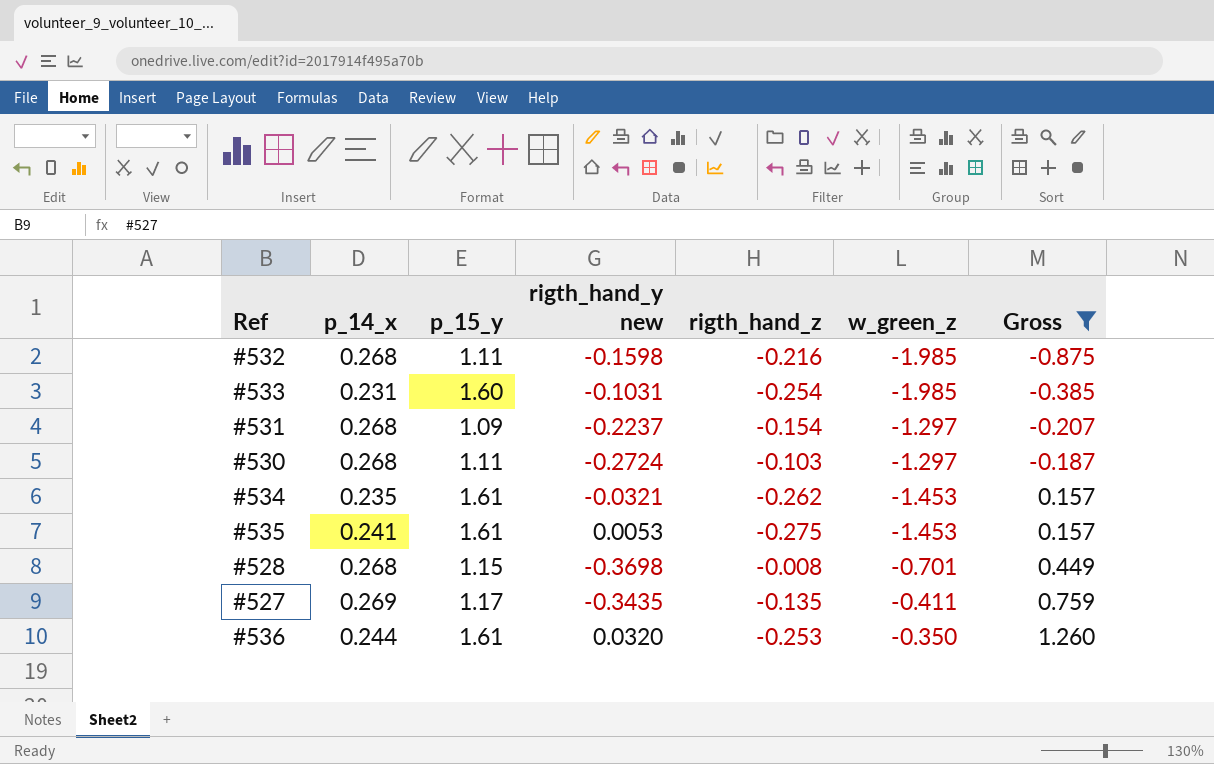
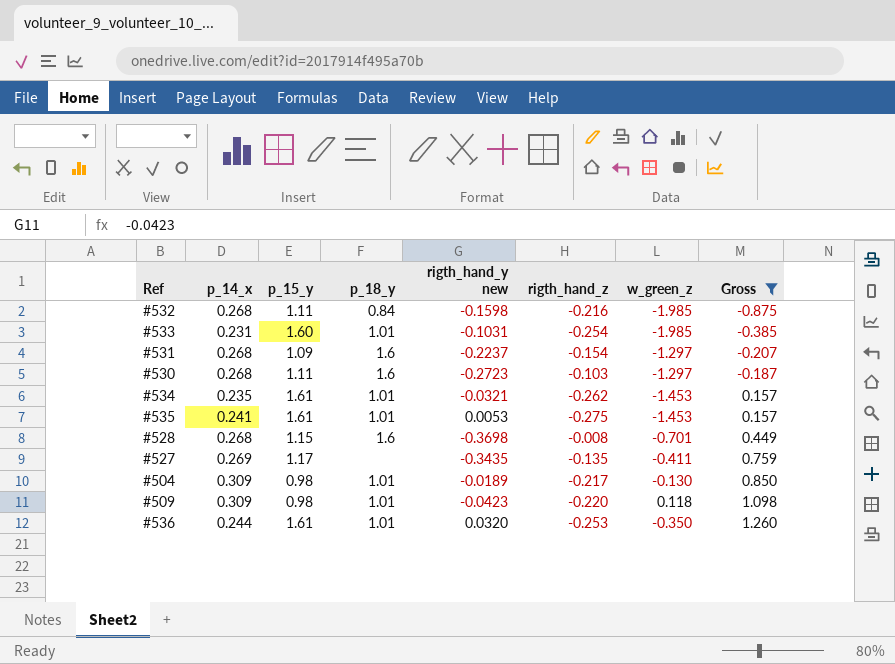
column p_18_y | position: none -> 4
#530 | rigth_hand_y new: -0.2724 -> -0.2723
row #504: none -> 0.309 | 0.98 | 1.01 | -0.0189 | -0.217 | -0.130 | 0.850
row #509: none -> 0.309 | 0.98 | 1.01 | -0.0423 | -0.220 | 0.118 | 1.098

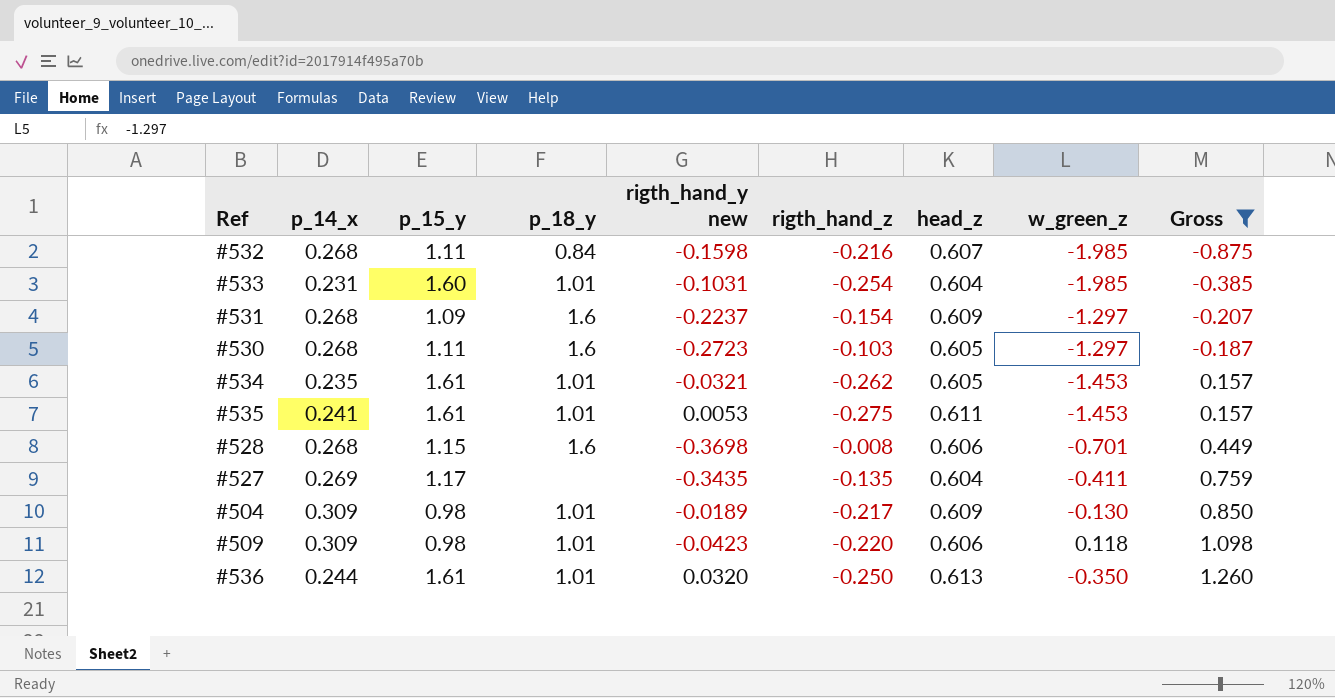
column head_z | position: none -> 7
#536 | rigth_hand_z: -0.253 -> -0.250

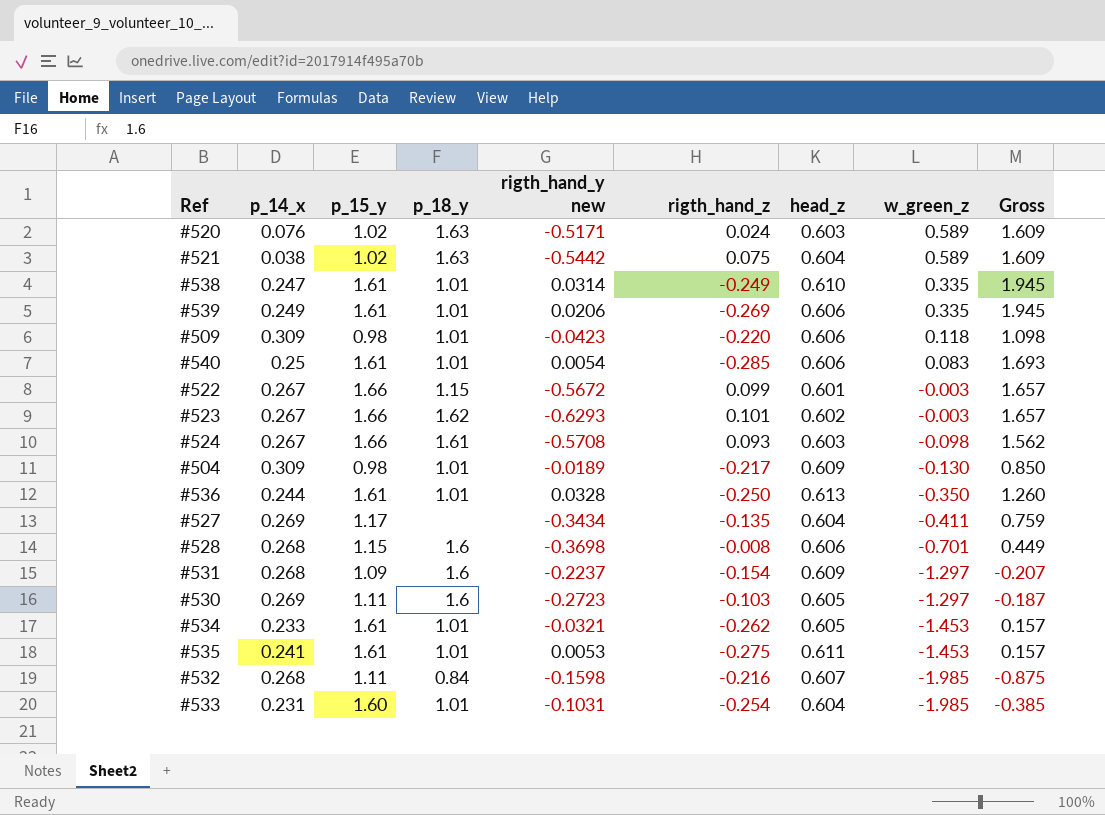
filter: Gross <= 1.260 -> none
row order: Gross ascending -> w_green_z descending
#536 | rigth_hand_y new: 0.0320 -> 0.0328
#527 | rigth_hand_y new: -0.3435 -> -0.3434
#530 | p_14_x: 0.268 -> 0.269
#534 | p_14_x: 0.235 -> 0.233

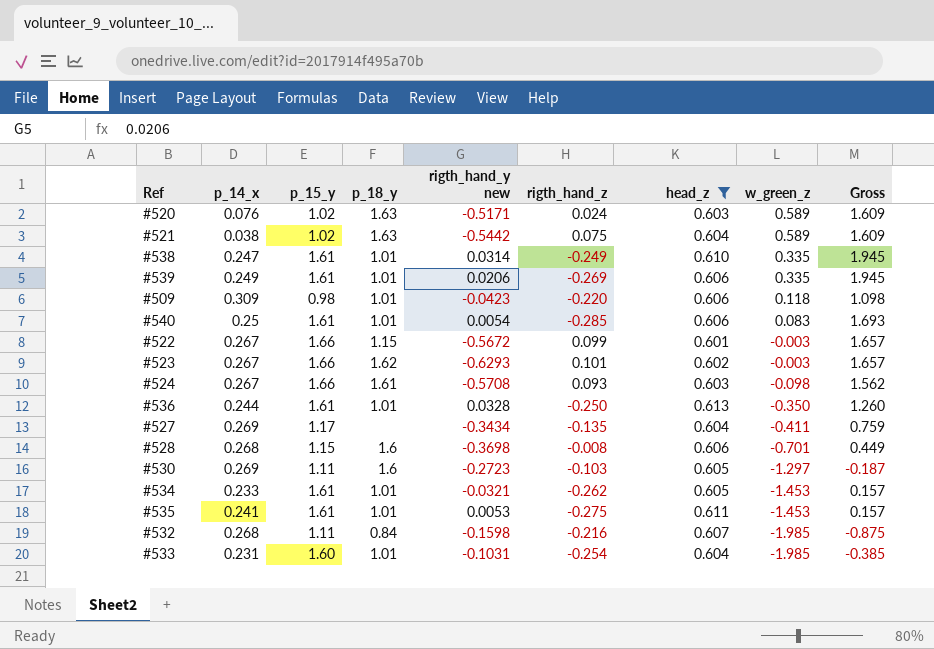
filter: none -> head_z != 0.609

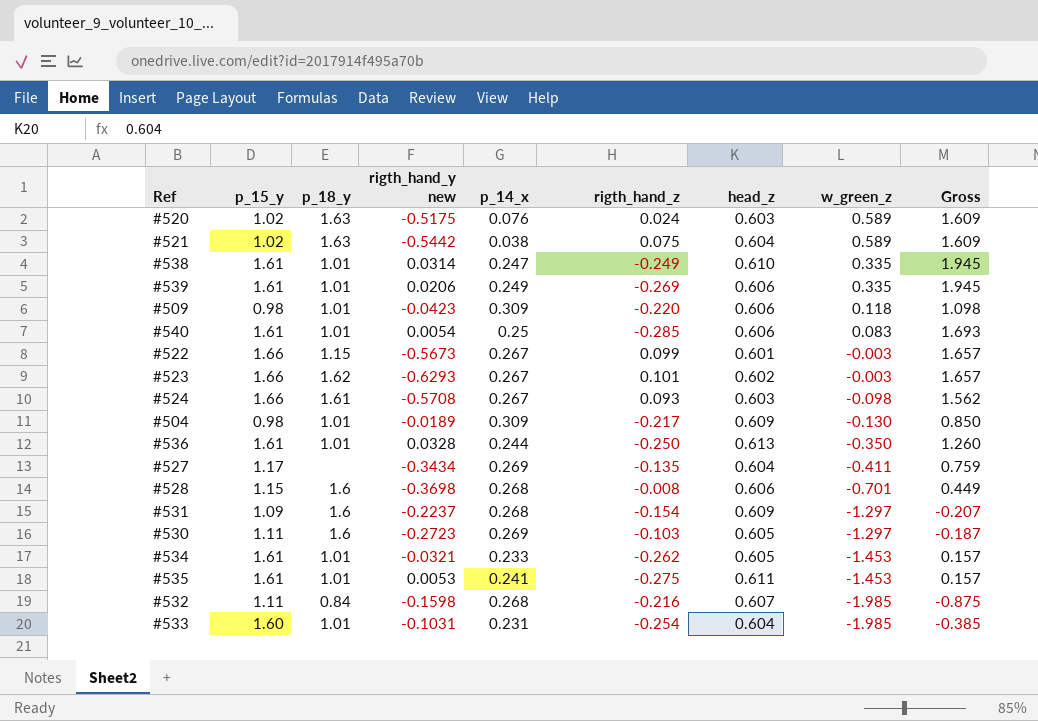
filter: head_z != 0.609 -> none
column p_14_x | position: 2 -> 5
#520 | rigth_hand_y new: -0.5171 -> -0.5175
#522 | rigth_hand_y new: -0.5672 -> -0.5673

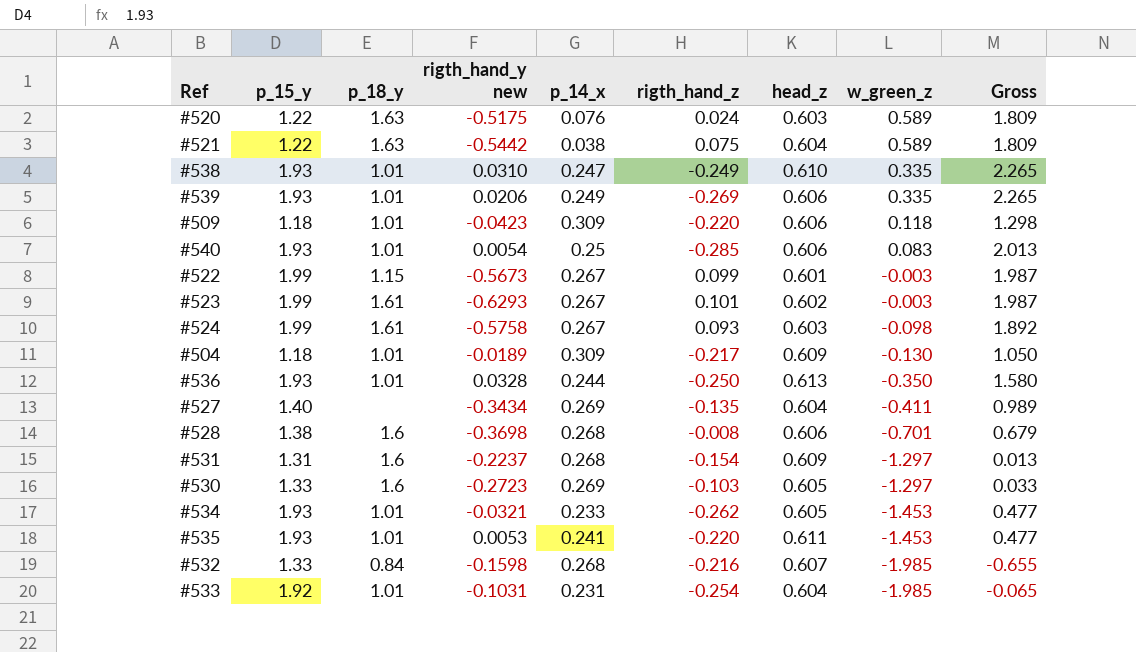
#520 | p_15_y: 1.02 -> 1.22
#520 | Gross: 1.609 -> 1.809
#521 | p_15_y: 1.02 -> 1.22
#521 | Gross: 1.609 -> 1.809
#538 | p_15_y: 1.61 -> 1.93
#538 | rigth_hand_y new: 0.0314 -> 0.0310
#538 | Gross: 1.945 -> 2.265
#539 | p_15_y: 1.61 -> 1.93
#539 | Gross: 1.945 -> 2.265
#509 | p_15_y: 0.98 -> 1.18
#509 | Gross: 1.098 -> 1.298
#540 | p_15_y: 1.61 -> 1.93
#540 | Gross: 1.693 -> 2.013
#522 | p_15_y: 1.66 -> 1.99
#522 | Gross: 1.657 -> 1.987
#523 | p_15_y: 1.66 -> 1.99
#523 | p_18_y: 1.62 -> 1.61
#523 | Gross: 1.657 -> 1.987
#524 | p_15_y: 1.66 -> 1.99
#524 | rigth_hand_y new: -0.5708 -> -0.5758
#524 | Gross: 1.562 -> 1.892
#504 | p_15_y: 0.98 -> 1.18
#504 | Gross: 0.850 -> 1.050
#536 | p_15_y: 1.61 -> 1.93
#536 | Gross: 1.260 -> 1.580
#527 | p_15_y: 1.17 -> 1.40
#527 | Gross: 0.759 -> 0.989
#528 | p_15_y: 1.15 -> 1.38
#528 | Gross: 0.449 -> 0.679
#531 | p_15_y: 1.09 -> 1.31
#531 | Gross: -0.207 -> 0.013
#530 | p_15_y: 1.11 -> 1.33
#530 | Gross: -0.187 -> 0.033
#534 | p_15_y: 1.61 -> 1.93
#534 | Gross: 0.157 -> 0.477
#535 | p_15_y: 1.61 -> 1.93
#535 | rigth_hand_z: -0.275 -> -0.220
#535 | Gross: 0.157 -> 0.477
#532 | p_15_y: 1.11 -> 1.33
#532 | Gross: -0.875 -> -0.655
#533 | p_15_y: 1.60 -> 1.92
#533 | Gross: -0.385 -> -0.065

